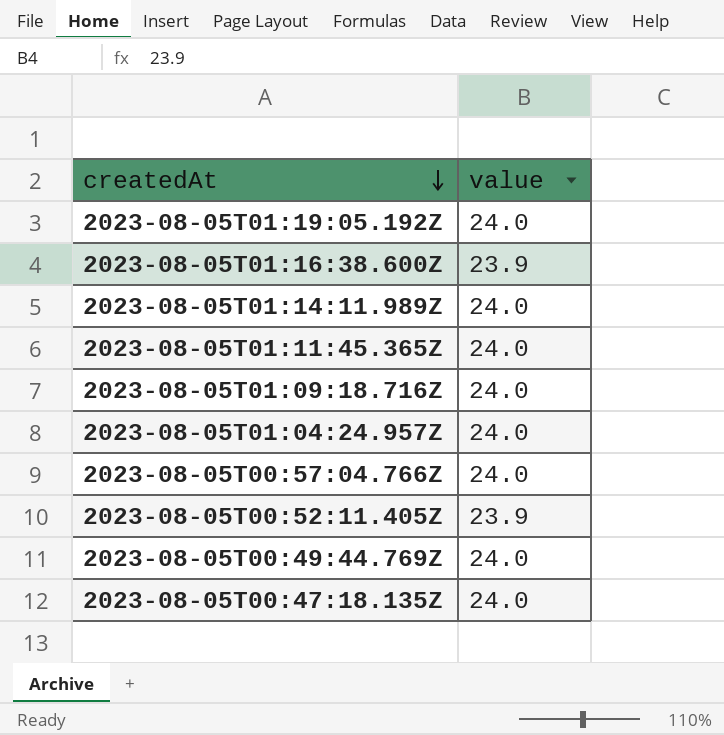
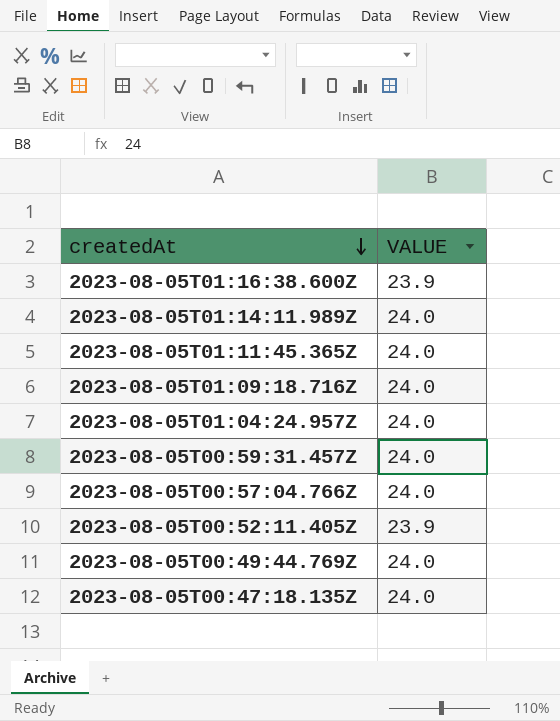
column name: value -> VALUE
row 2023-08-05T01:19:05.192Z: 24.0 -> none
row 2023-08-05T00:59:31.457Z: none -> 24.0

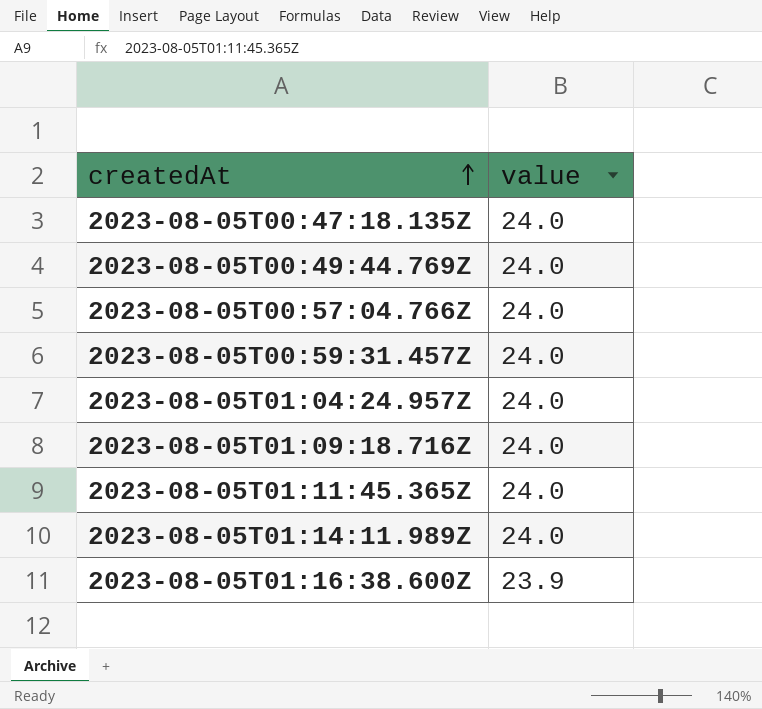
row order: createdAt descending -> createdAt ascending
column name: VALUE -> value
row 2023-08-05T00:52:11.405Z: 23.9 -> none

